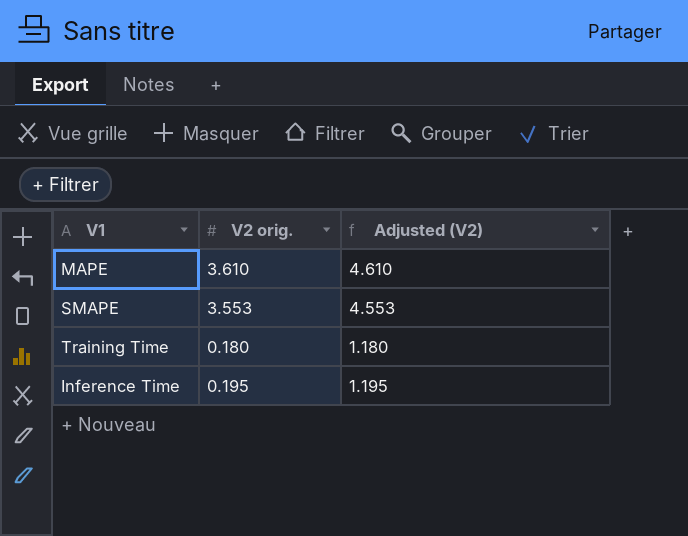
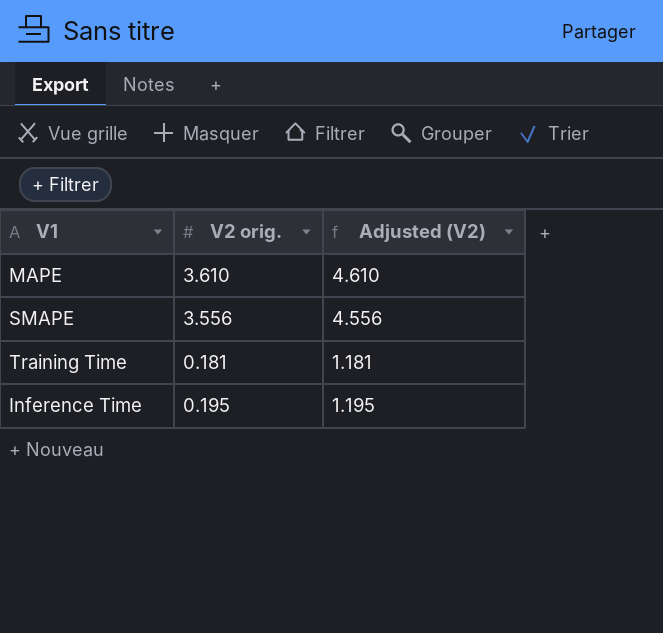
SMAPE | V2 orig.: 3.553 -> 3.556
SMAPE | Adjusted (V2): 4.553 -> 4.556
Training Time | V2 orig.: 0.180 -> 0.181
Training Time | Adjusted (V2): 1.180 -> 1.181

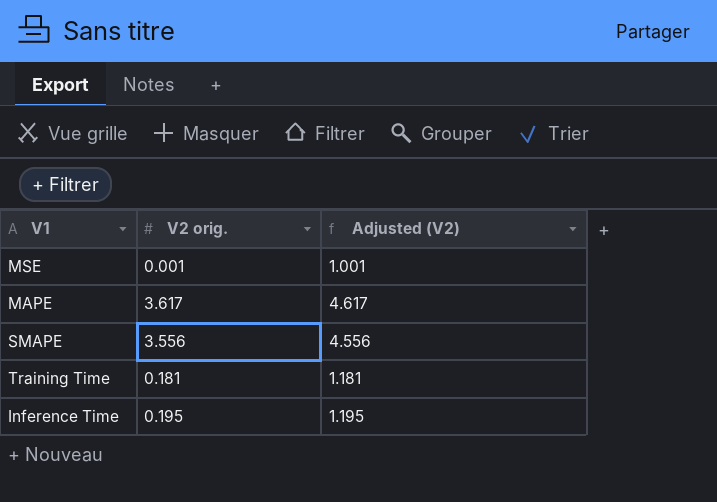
row MSE: none -> 0.001 | 1.001
MAPE | V2 orig.: 3.610 -> 3.617
MAPE | Adjusted (V2): 4.610 -> 4.617

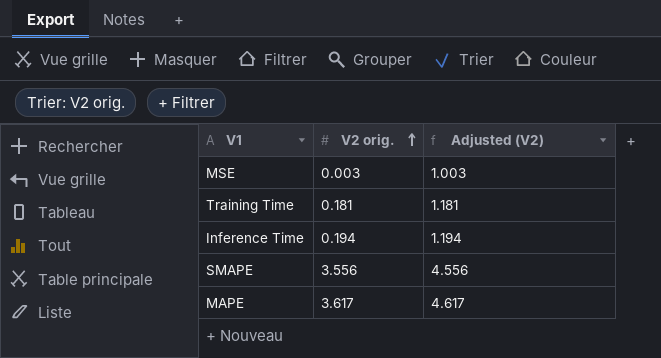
row order: none -> V2 orig. ascending
MSE | V2 orig.: 0.001 -> 0.003
MSE | Adjusted (V2): 1.001 -> 1.003
Inference Time | V2 orig.: 0.195 -> 0.194
Inference Time | Adjusted (V2): 1.195 -> 1.194

